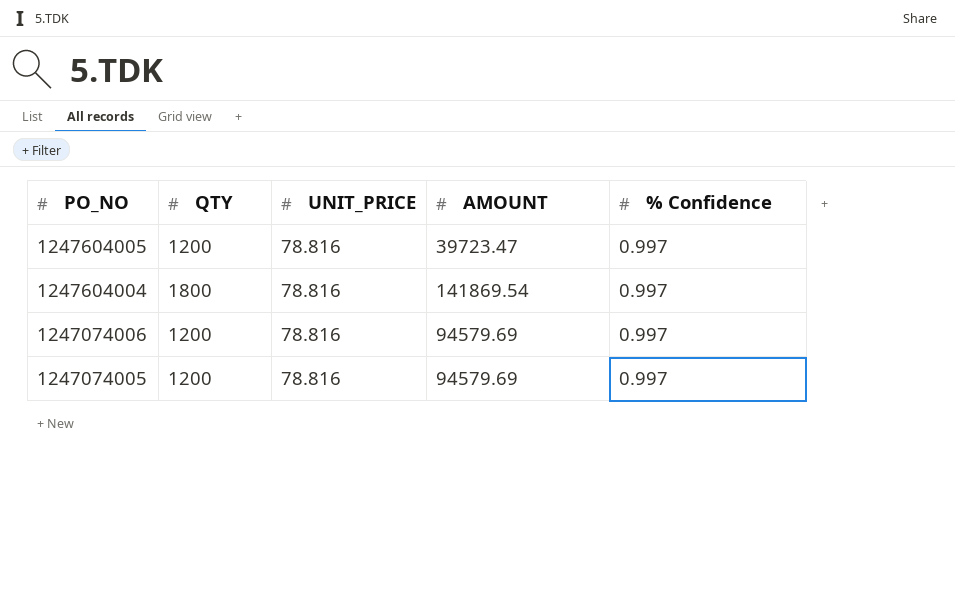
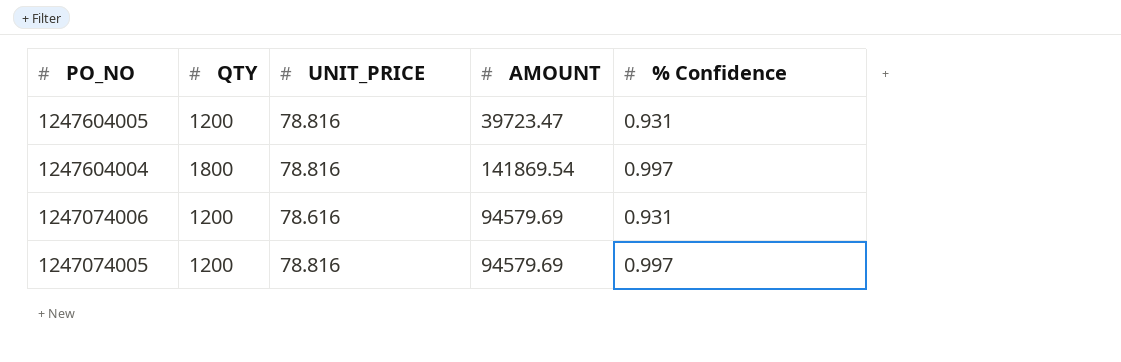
1247604005 | % Confidence: 0.997 -> 0.931
1247074006 | UNIT_PRICE: 78.816 -> 78.616
1247074006 | % Confidence: 0.997 -> 0.931

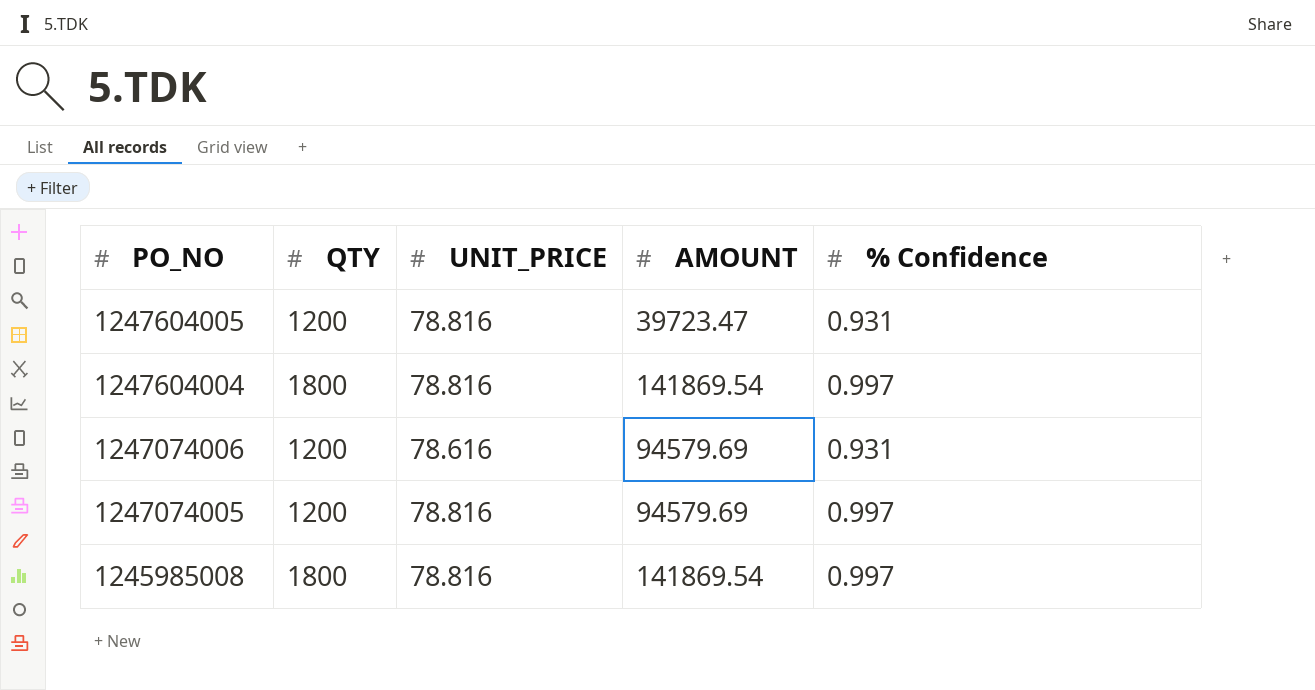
row 1245985008: none -> 1800 | 78.816 | 141869.54 | 0.997

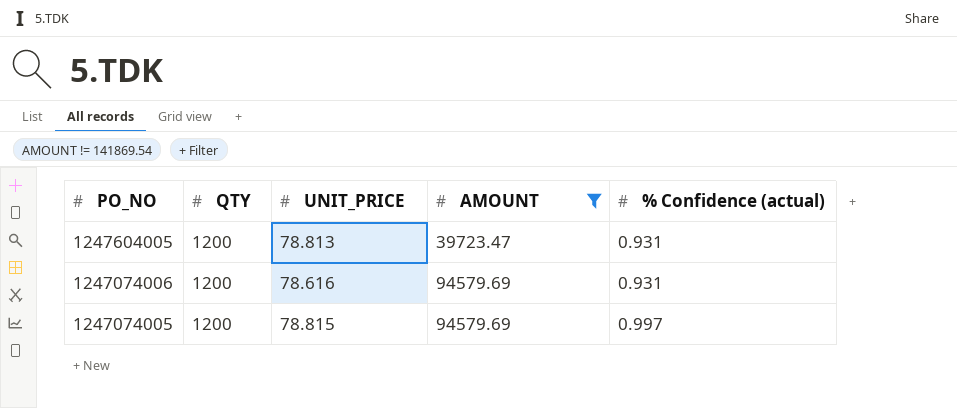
filter: none -> AMOUNT != 141869.54
column name: % Confidence -> % Confidence (actual)
1247604005 | UNIT_PRICE: 78.816 -> 78.813
1247074005 | UNIT_PRICE: 78.816 -> 78.815

